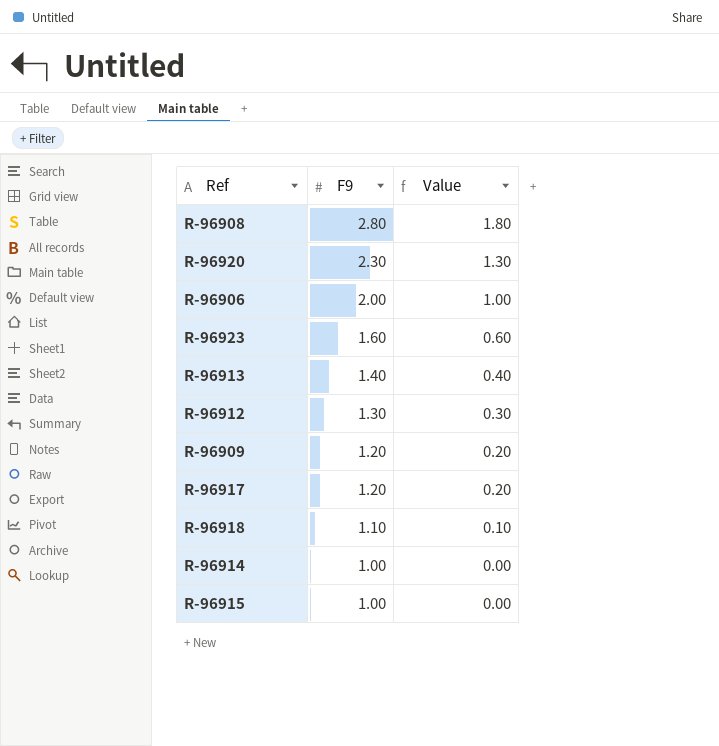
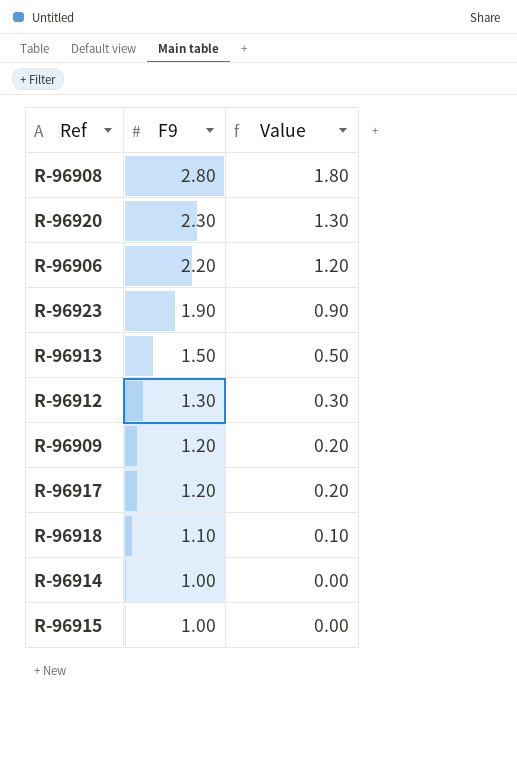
R-96906 | F9: 2.00 -> 2.20
R-96906 | Value: 1.00 -> 1.20
R-96923 | F9: 1.60 -> 1.90
R-96923 | Value: 0.60 -> 0.90
R-96913 | F9: 1.40 -> 1.50
R-96913 | Value: 0.40 -> 0.50

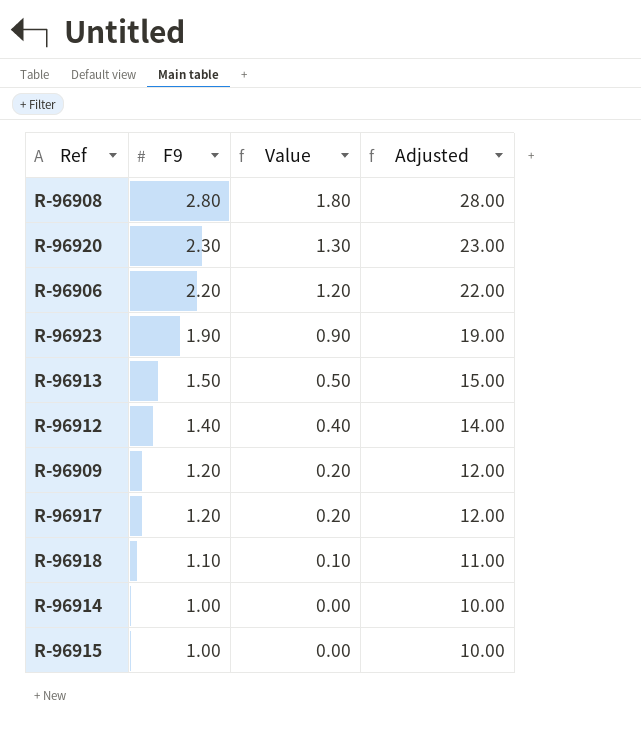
column Adjusted | formula: none -> [F9] * 10
R-96912 | F9: 1.30 -> 1.40
R-96912 | Value: 0.30 -> 0.40

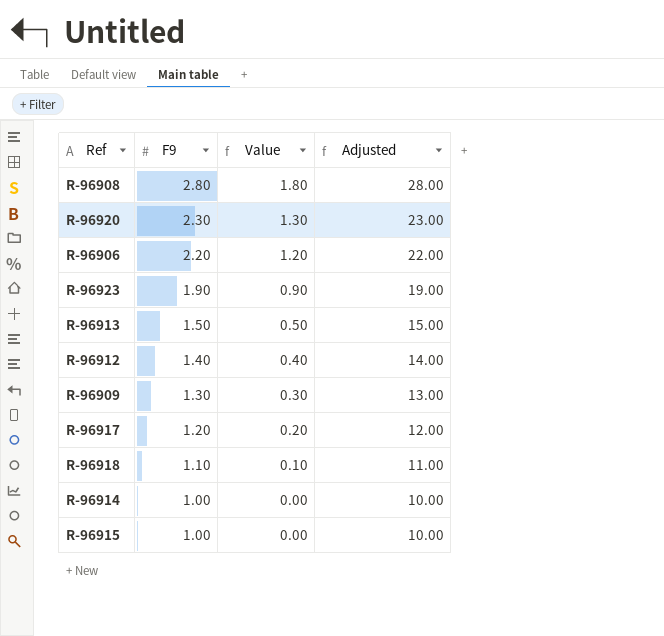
R-96909 | F9: 1.20 -> 1.30
R-96909 | Value: 0.20 -> 0.30
R-96909 | Adjusted: 12.00 -> 13.00

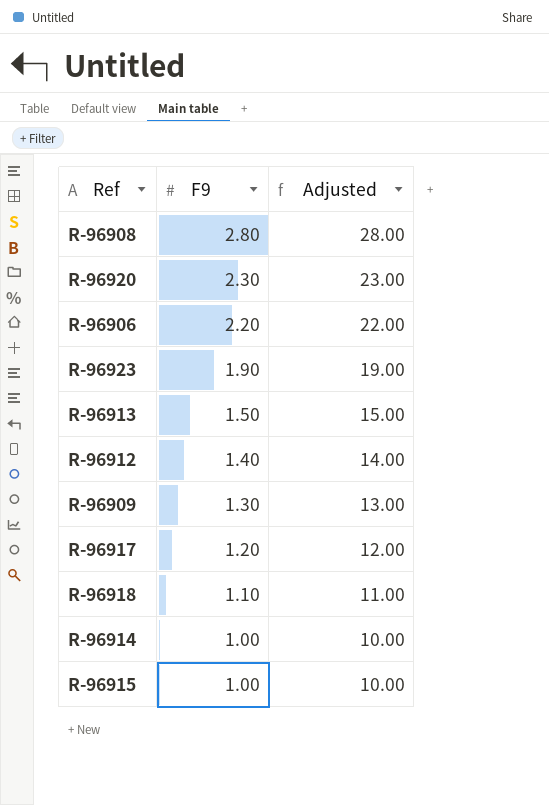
column Value | formula: [F9] - 1 -> none

